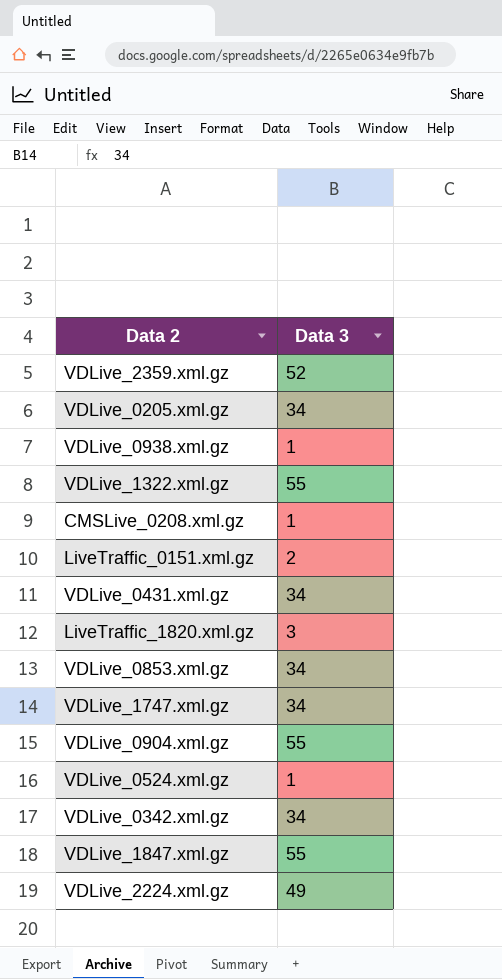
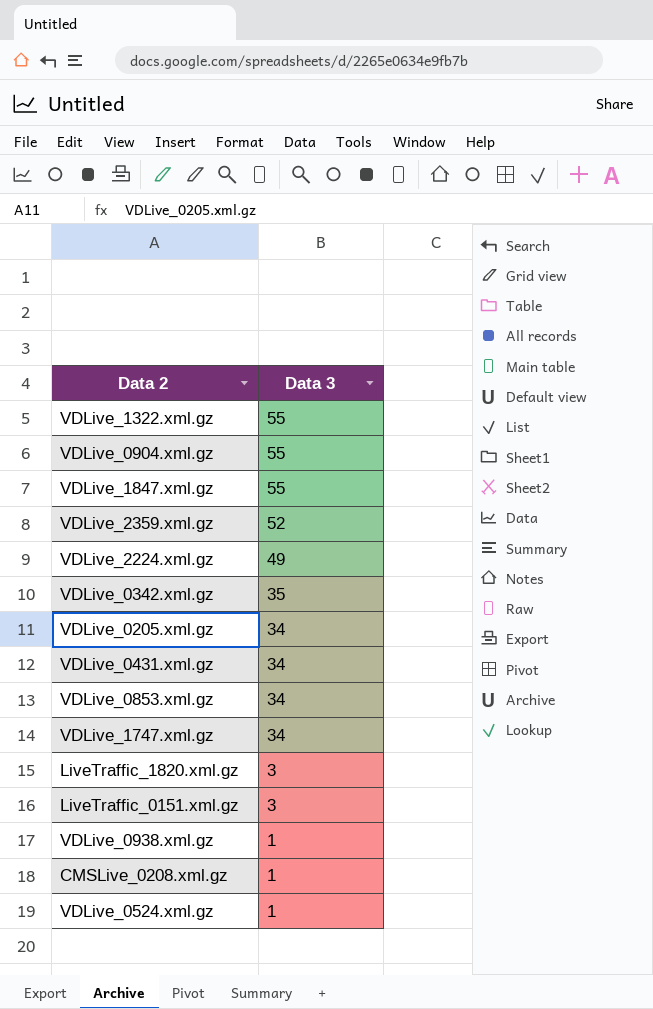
row order: none -> Data 3 descending
VDLive_0342.xml.gz | Data 3: 34 -> 35
LiveTraffic_0151.xml.gz | Data 3: 2 -> 3

